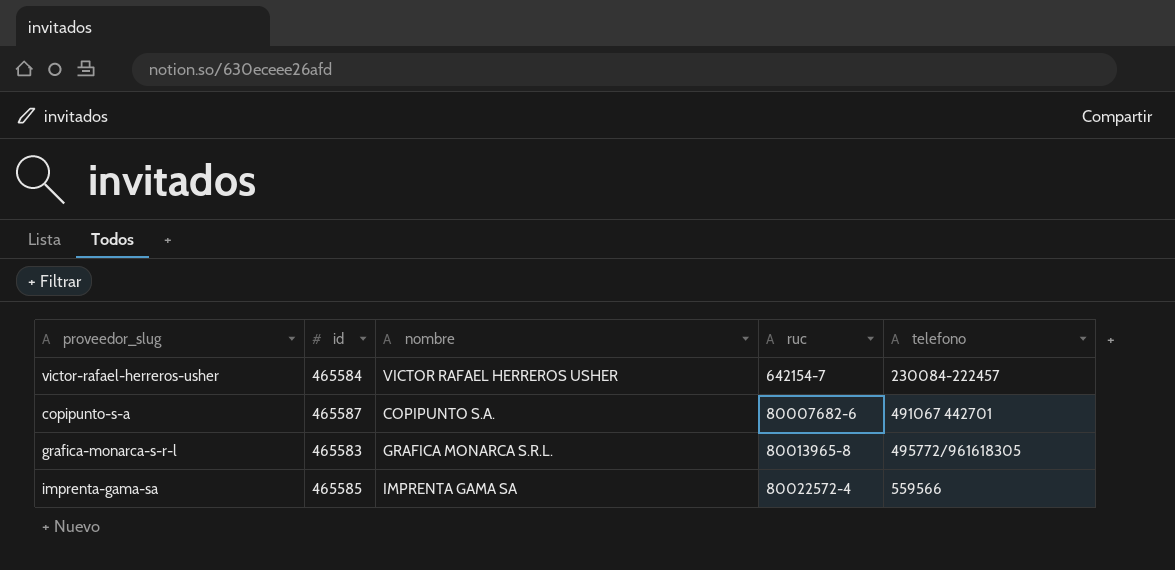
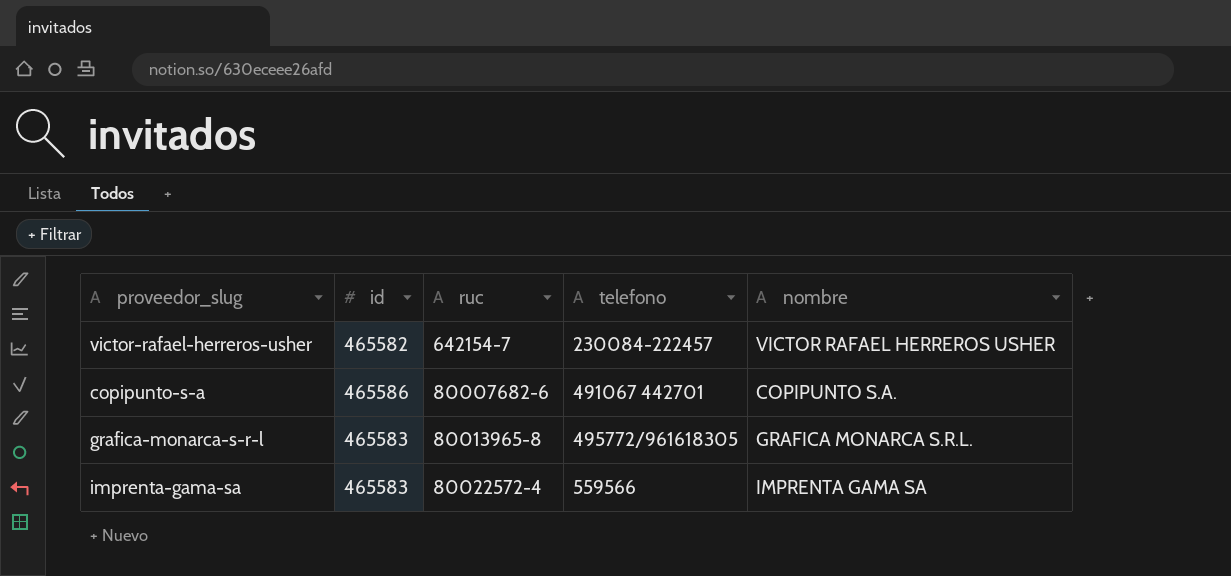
column nombre | position: 3 -> 5
victor-rafael-herreros-usher | id: 465584 -> 465582
copipunto-s-a | id: 465587 -> 465586
imprenta-gama-sa | id: 465585 -> 465583

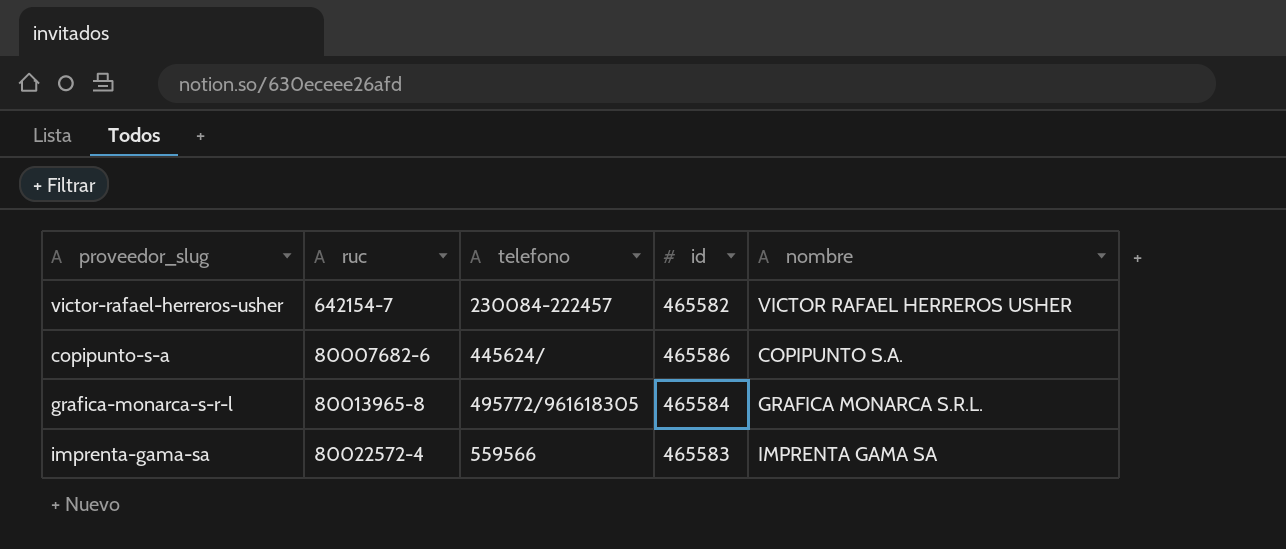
column id | position: 2 -> 4
copipunto-s-a | telefono: 491067 442701 -> 445624/
grafica-monarca-s-r-l | id: 465583 -> 465584

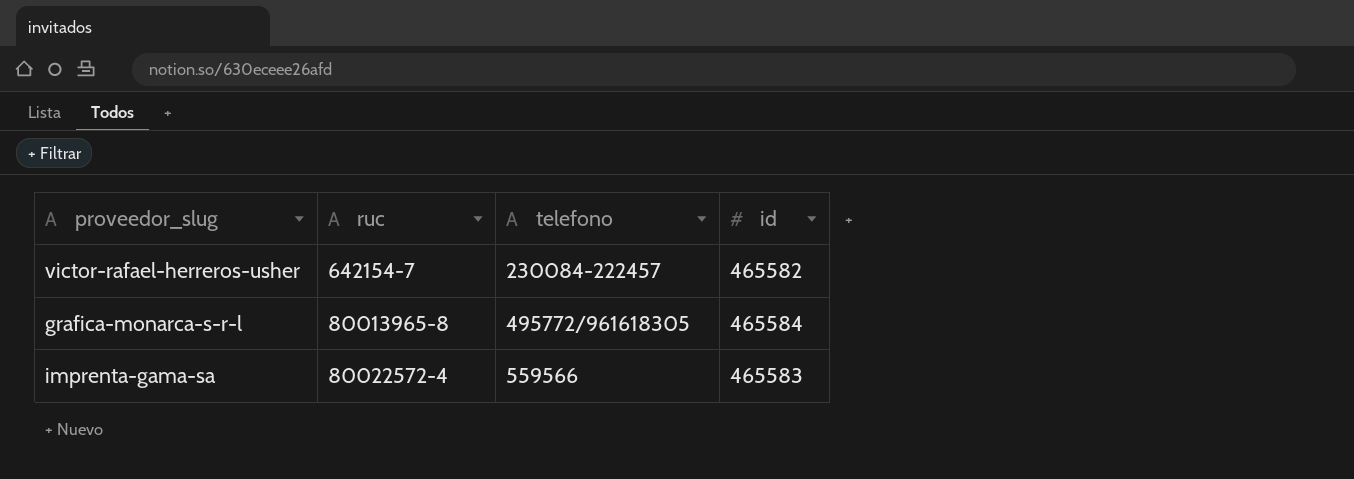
column nombre | position: 5 -> none
row copipunto-s-a: 80007682-6 | 445624/ | 465586 | COPIPUNTO S.A. -> none

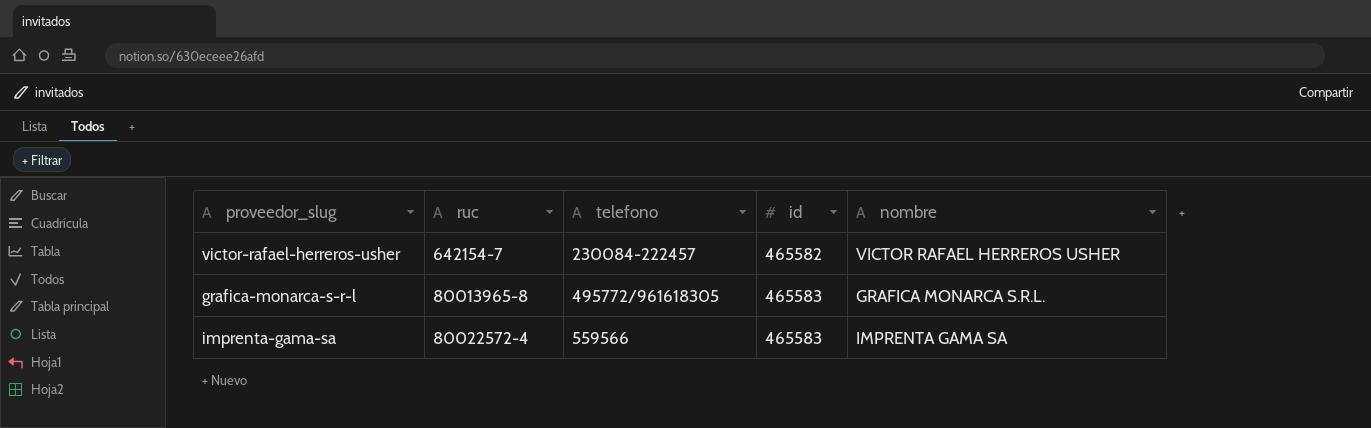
column nombre | position: none -> 5
grafica-monarca-s-r-l | id: 465584 -> 465583

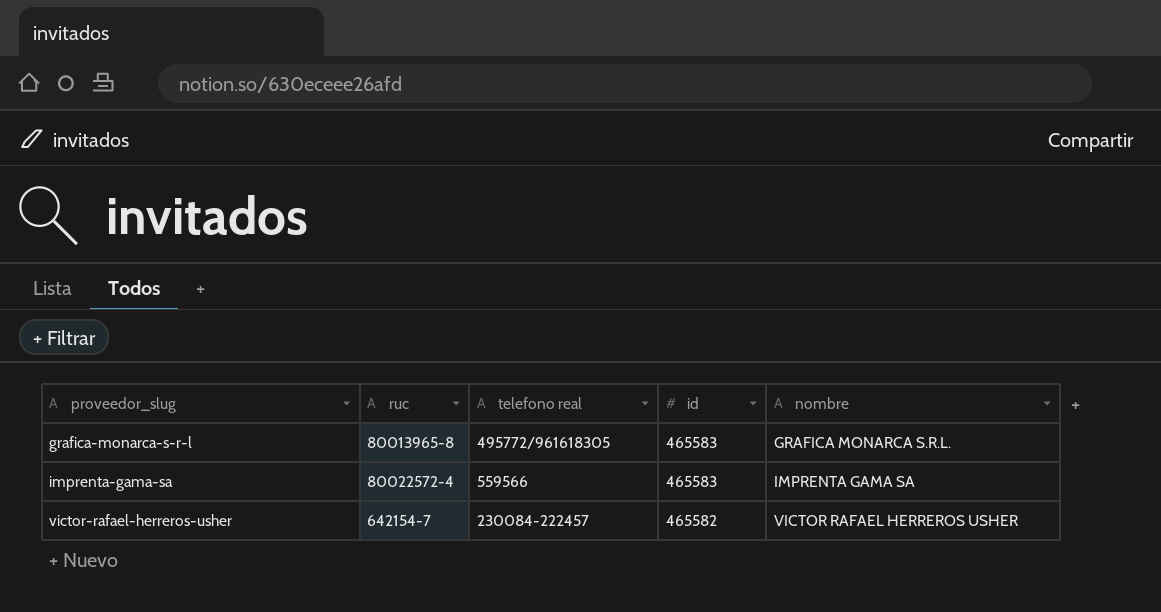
row order: ruc ascending -> proveedor_slug ascending
column name: telefono -> telefono real

